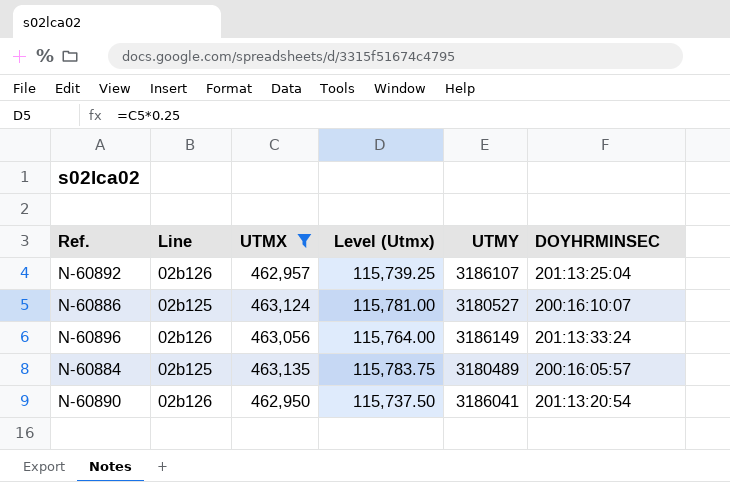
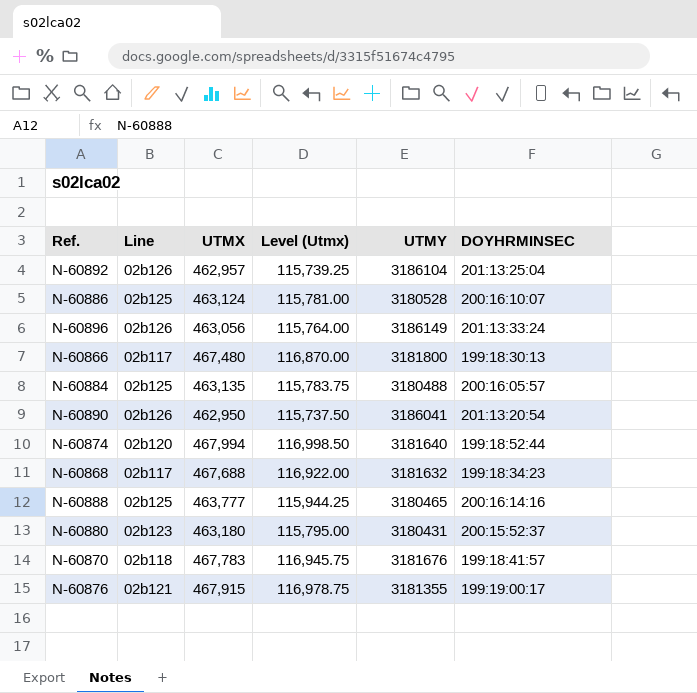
filter: UTMX <= 463,135 -> none
N-60892 | UTMY: 3186107 -> 3186104
N-60886 | UTMY: 3180527 -> 3180528
N-60884 | UTMY: 3180489 -> 3180488

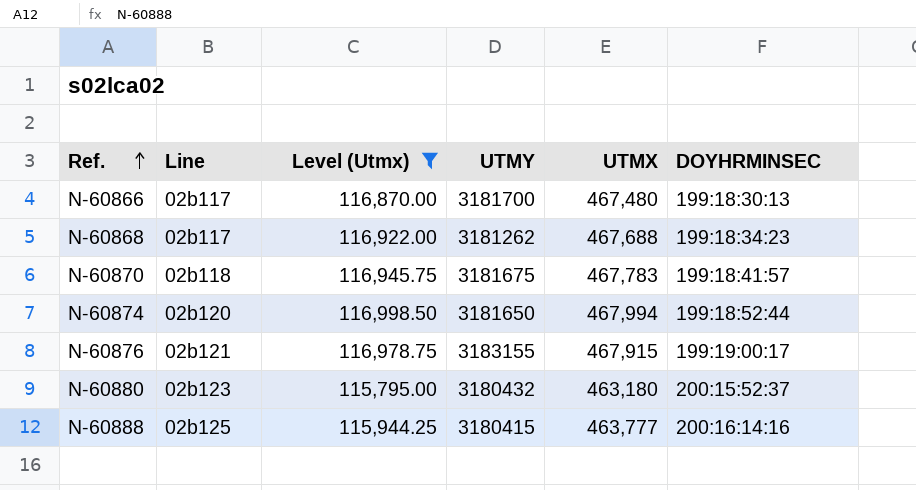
filter: none -> Level (Utmx) >= 115,795.00
row order: none -> Ref. ascending
column UTMX | position: 3 -> 5
N-60866 | UTMY: 3181800 -> 3181700
N-60868 | UTMY: 3181632 -> 3181262
N-60870 | UTMY: 3181676 -> 3181675
N-60874 | UTMY: 3181640 -> 3181650
N-60876 | UTMY: 3181355 -> 3183155
N-60880 | UTMY: 3180431 -> 3180432
N-60888 | UTMY: 3180465 -> 3180415

